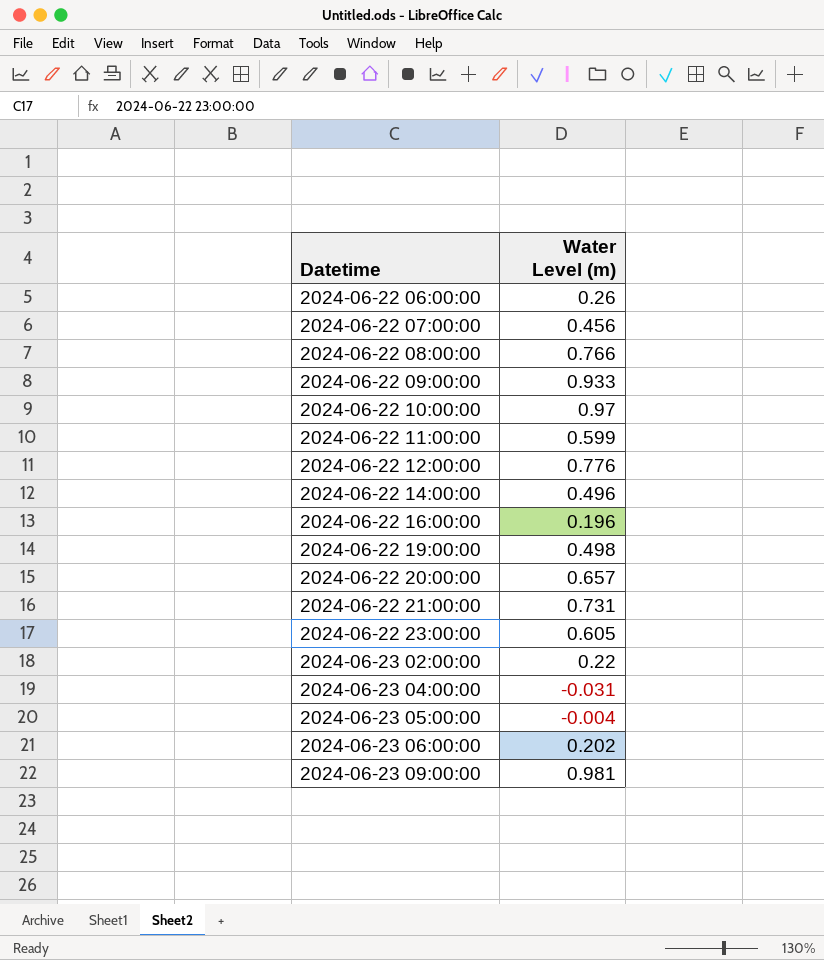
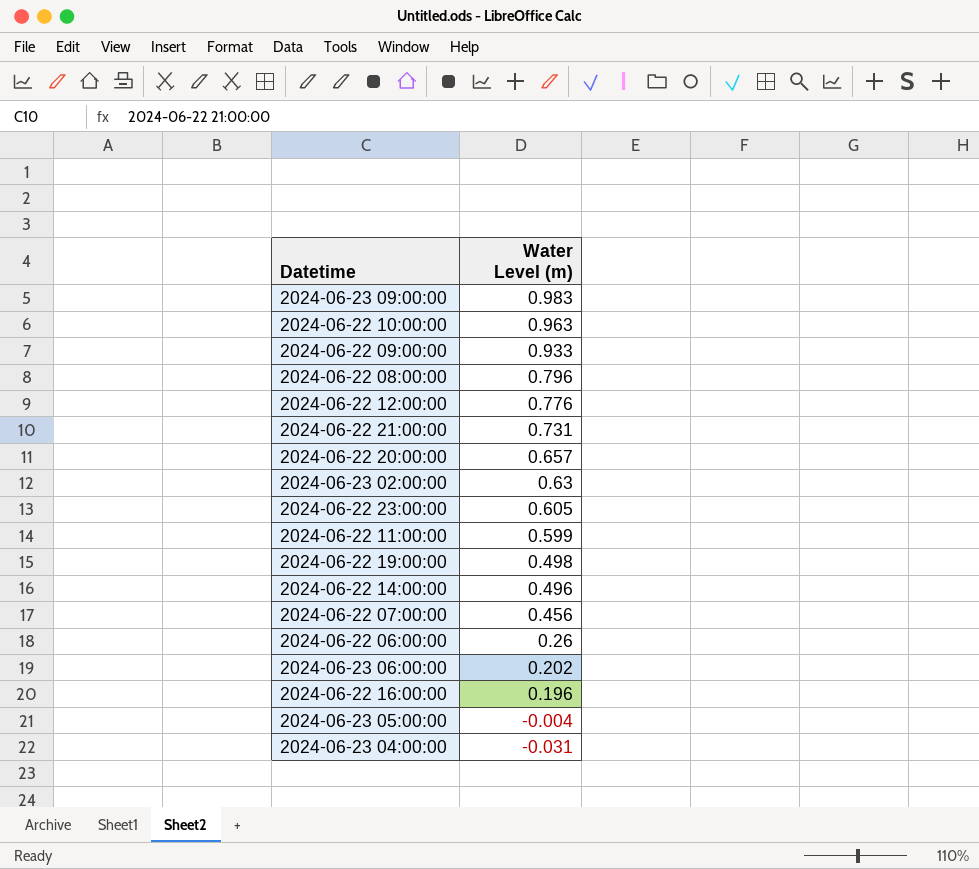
row order: Datetime ascending -> Water Level (m) descending
2024-06-23 09:00:00 | Water Level (m): 0.981 -> 0.983
2024-06-22 10:00:00 | Water Level (m): 0.97 -> 0.963
2024-06-22 08:00:00 | Water Level (m): 0.766 -> 0.796
2024-06-23 02:00:00 | Water Level (m): 0.22 -> 0.63

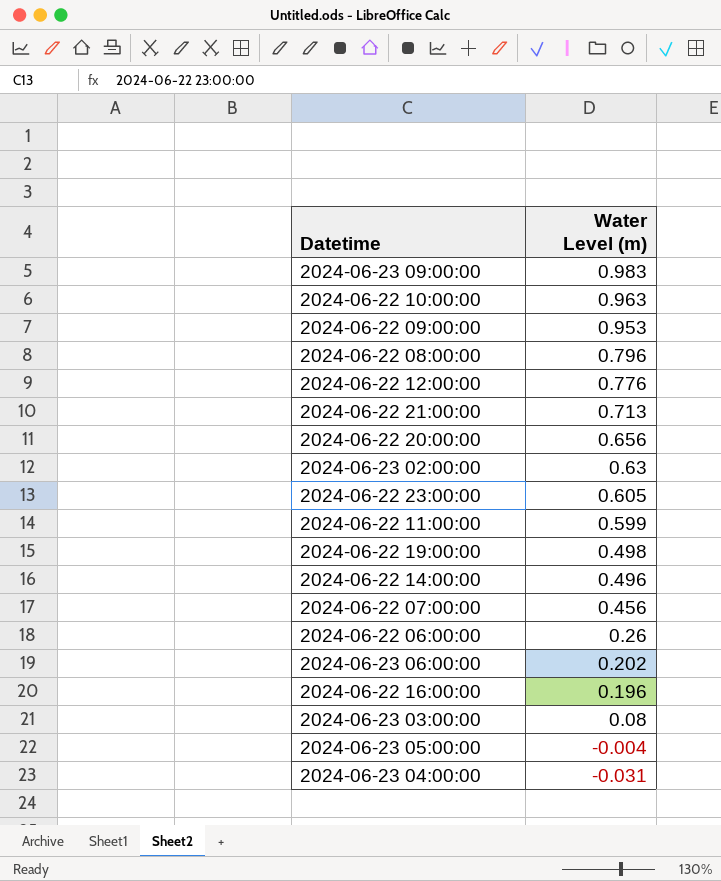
2024-06-22 09:00:00 | Water Level (m): 0.933 -> 0.953
2024-06-22 21:00:00 | Water Level (m): 0.731 -> 0.713
2024-06-22 20:00:00 | Water Level (m): 0.657 -> 0.656
row 2024-06-23 03:00:00: none -> 0.08

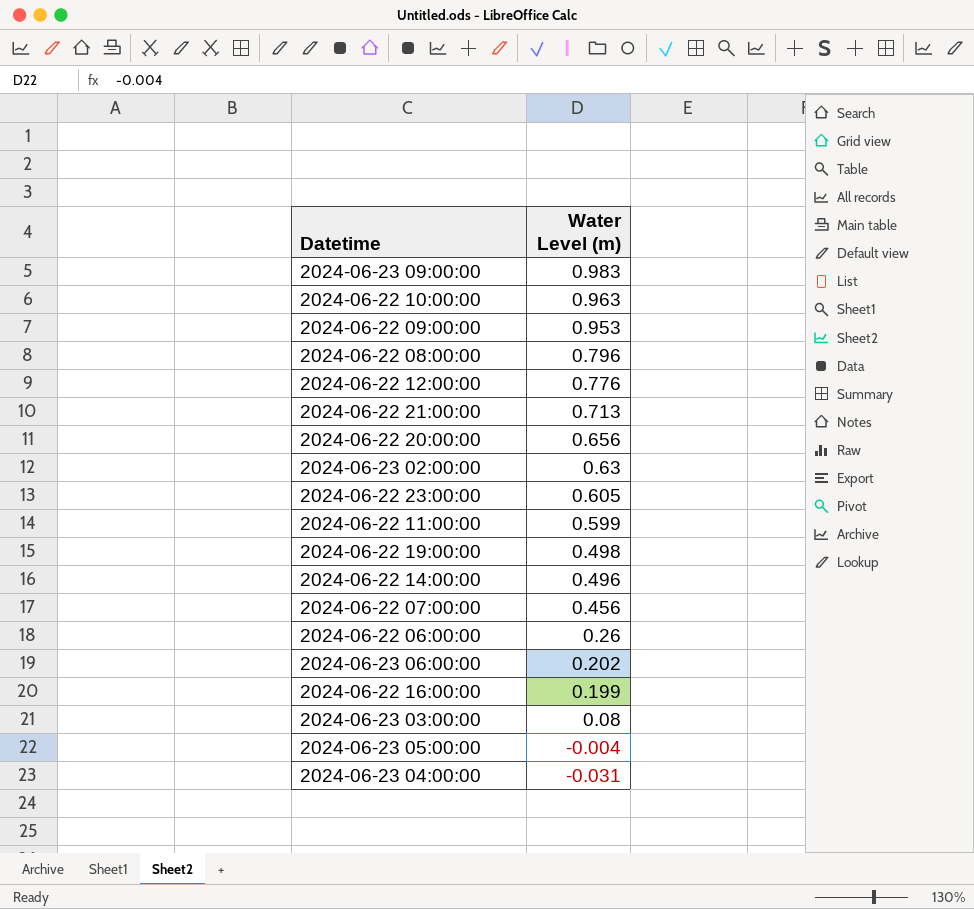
2024-06-22 16:00:00 | Water Level (m): 0.196 -> 0.199

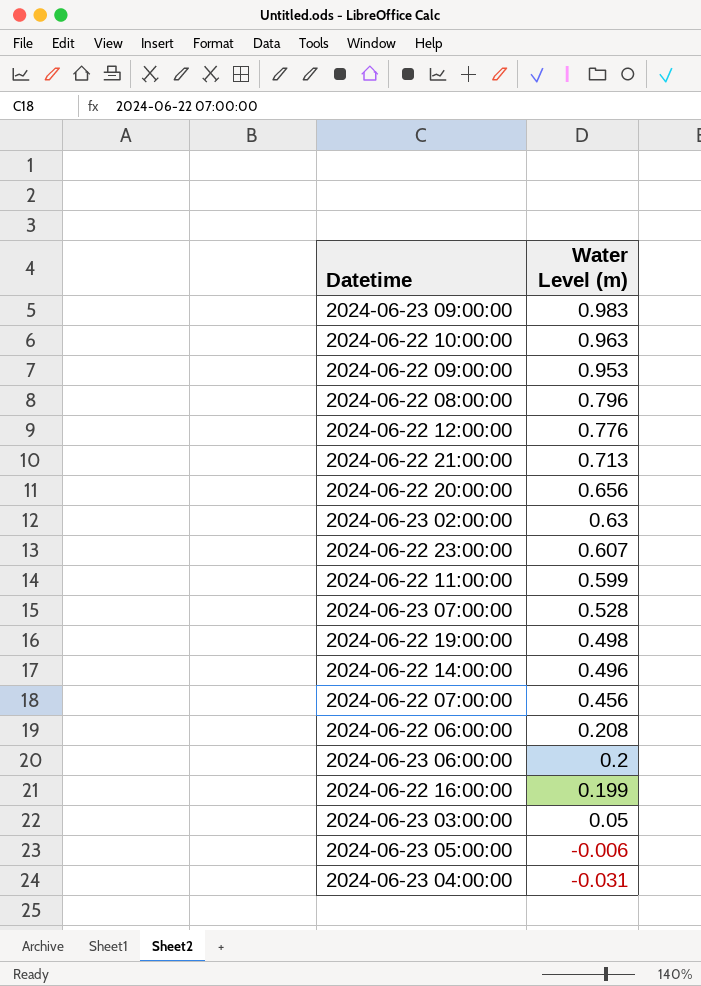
2024-06-22 23:00:00 | Water Level (m): 0.605 -> 0.607
row 2024-06-23 07:00:00: none -> 0.528
2024-06-22 06:00:00 | Water Level (m): 0.26 -> 0.208
2024-06-23 06:00:00 | Water Level (m): 0.202 -> 0.2
2024-06-23 03:00:00 | Water Level (m): 0.08 -> 0.05
2024-06-23 05:00:00 | Water Level (m): -0.004 -> -0.006

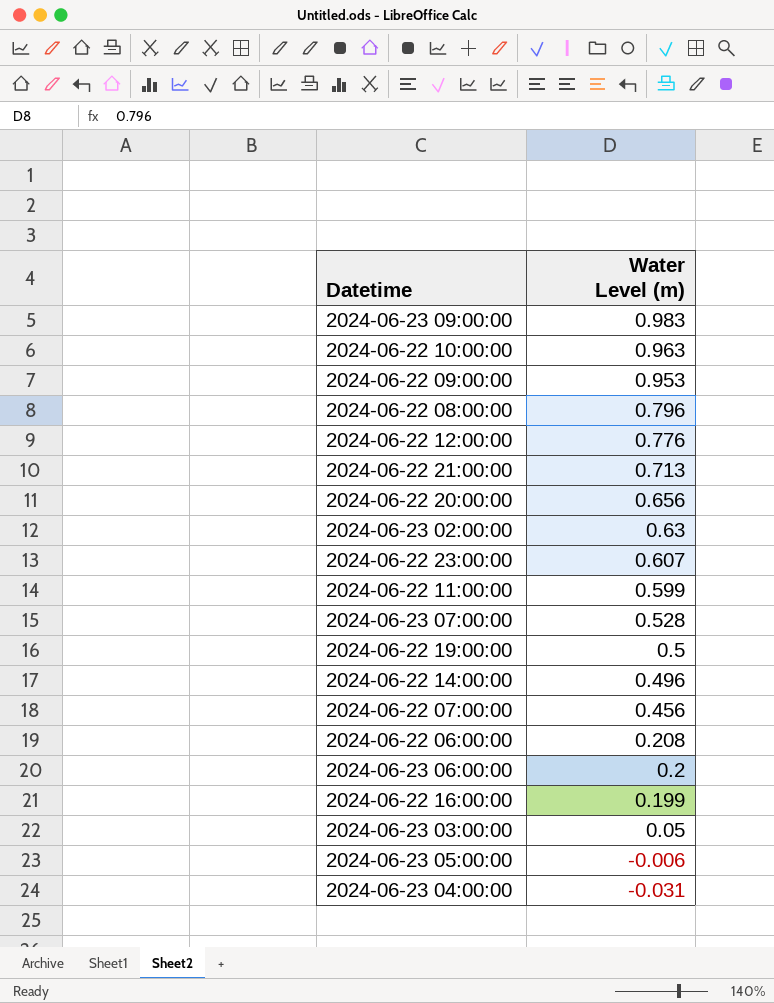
2024-06-22 19:00:00 | Water Level (m): 0.498 -> 0.5

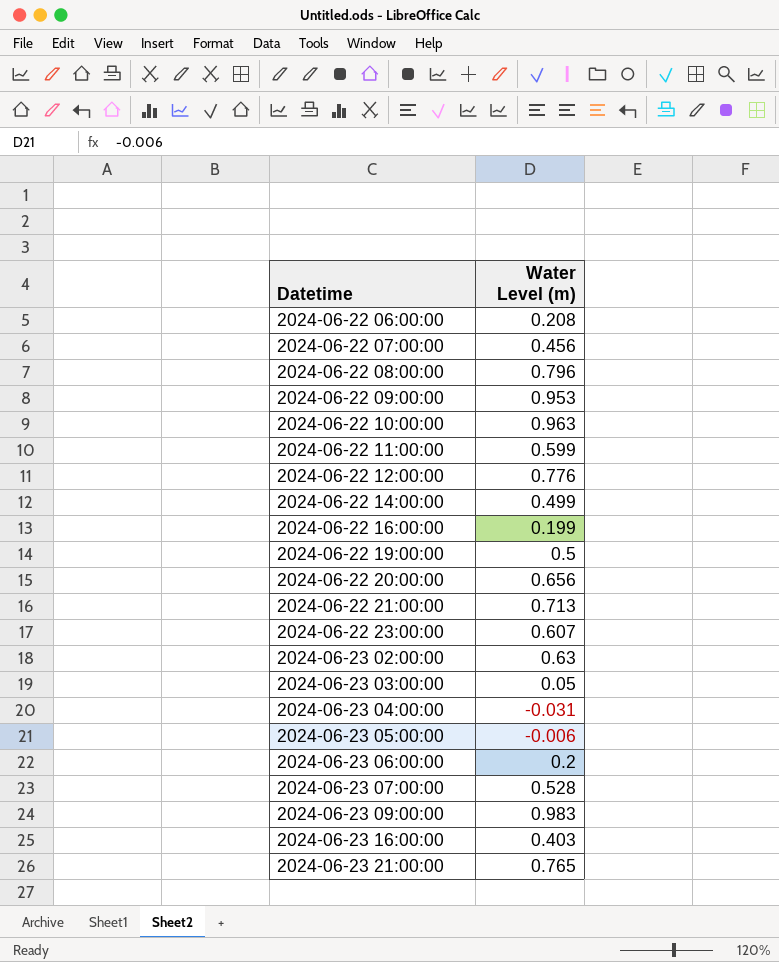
row order: Water Level (m) descending -> Datetime ascending
2024-06-22 14:00:00 | Water Level (m): 0.496 -> 0.499
row 2024-06-23 16:00:00: none -> 0.403
row 2024-06-23 21:00:00: none -> 0.765

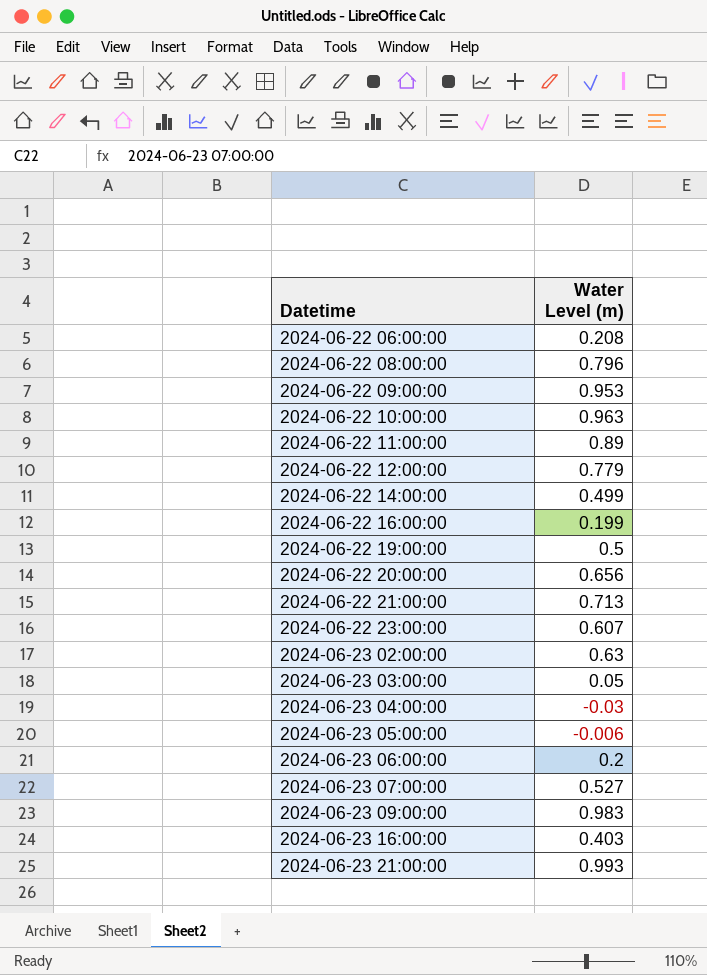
row 2024-06-22 07:00:00: 0.456 -> none
2024-06-22 11:00:00 | Water Level (m): 0.599 -> 0.89
2024-06-22 12:00:00 | Water Level (m): 0.776 -> 0.779
2024-06-23 04:00:00 | Water Level (m): -0.031 -> -0.03
2024-06-23 07:00:00 | Water Level (m): 0.528 -> 0.527
2024-06-23 21:00:00 | Water Level (m): 0.765 -> 0.993

